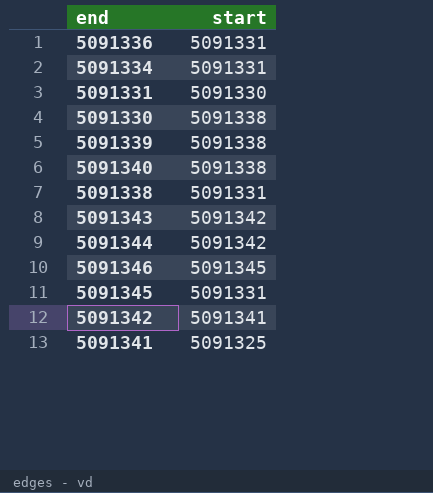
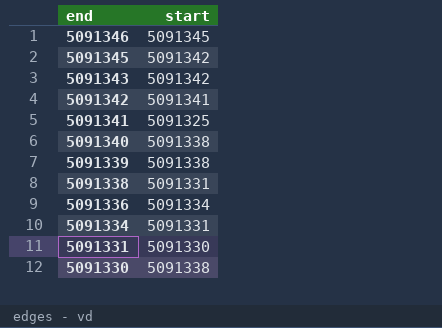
row order: none -> end descending
row 5091344: 5091342 -> none
5091345 | start: 5091331 -> 5091342
5091336 | start: 5091331 -> 5091334

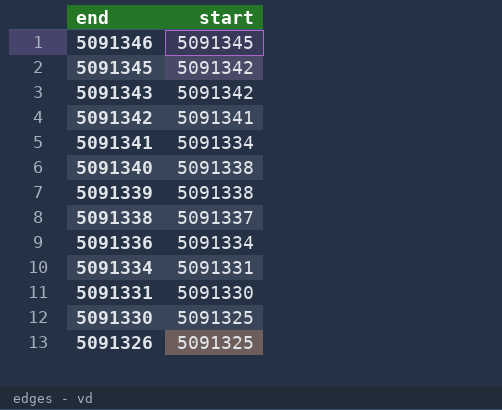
5091341 | start: 5091325 -> 5091334
5091338 | start: 5091331 -> 5091337
5091330 | start: 5091338 -> 5091325
row 5091326: none -> 5091325

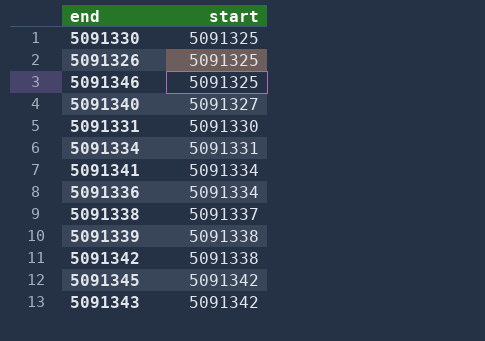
row order: end descending -> start ascending
5091346 | start: 5091345 -> 5091325
5091340 | start: 5091338 -> 5091327
5091342 | start: 5091341 -> 5091338

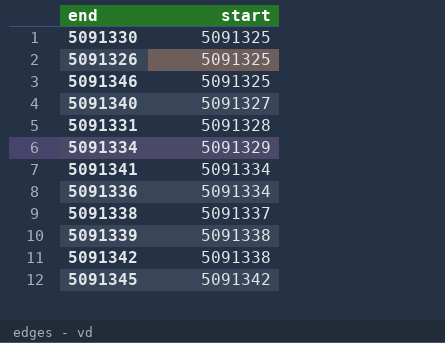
row 5091343: 5091342 -> none
5091331 | start: 5091330 -> 5091328
5091334 | start: 5091331 -> 5091329

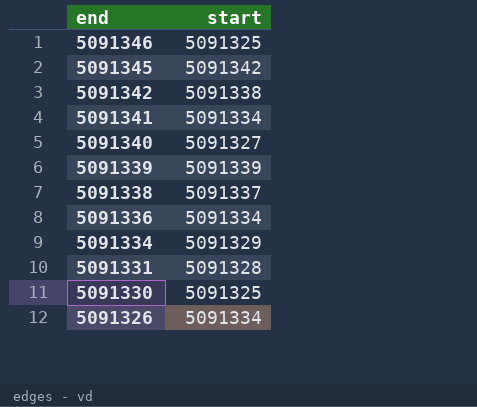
row order: start ascending -> end descending
5091339 | start: 5091338 -> 5091339
5091326 | start: 5091325 -> 5091334

